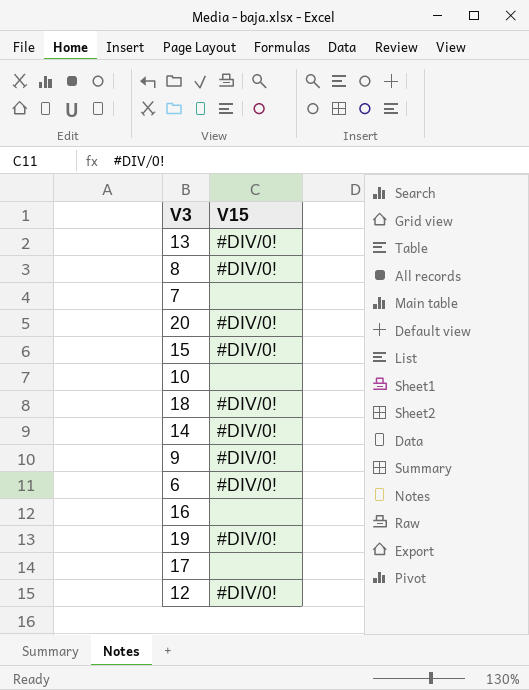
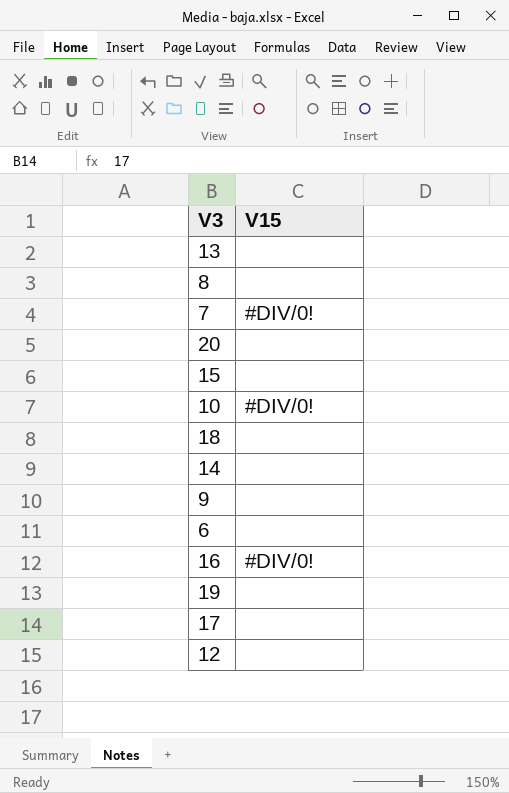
13 | V15: #DIV/0! -> none
8 | V15: #DIV/0! -> none
7 | V15: none -> #DIV/0!
20 | V15: #DIV/0! -> none
15 | V15: #DIV/0! -> none
10 | V15: none -> #DIV/0!
18 | V15: #DIV/0! -> none
14 | V15: #DIV/0! -> none
9 | V15: #DIV/0! -> none
6 | V15: #DIV/0! -> none
16 | V15: none -> #DIV/0!
19 | V15: #DIV/0! -> none
12 | V15: #DIV/0! -> none

